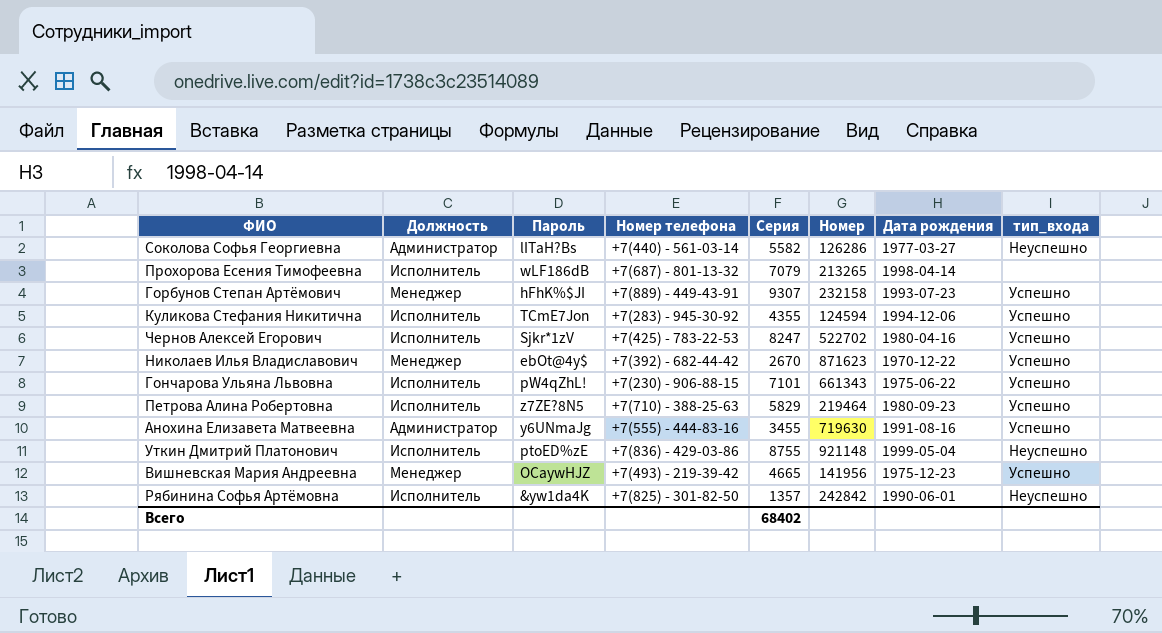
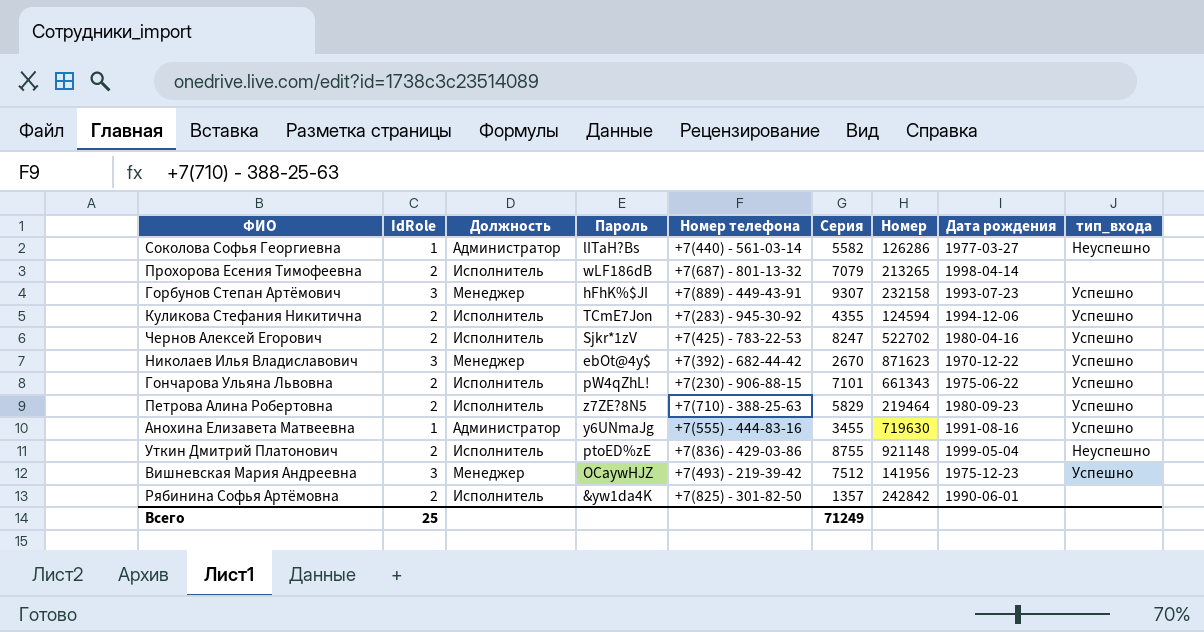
column IdRole | position: none -> 2
Вишневская Мария Андреевна | Серия: 4665 -> 7512
Рябинина Софья Артёмовна | тип_входа: Неуспешно -> none
Всего | Серия: 68402 -> 71249

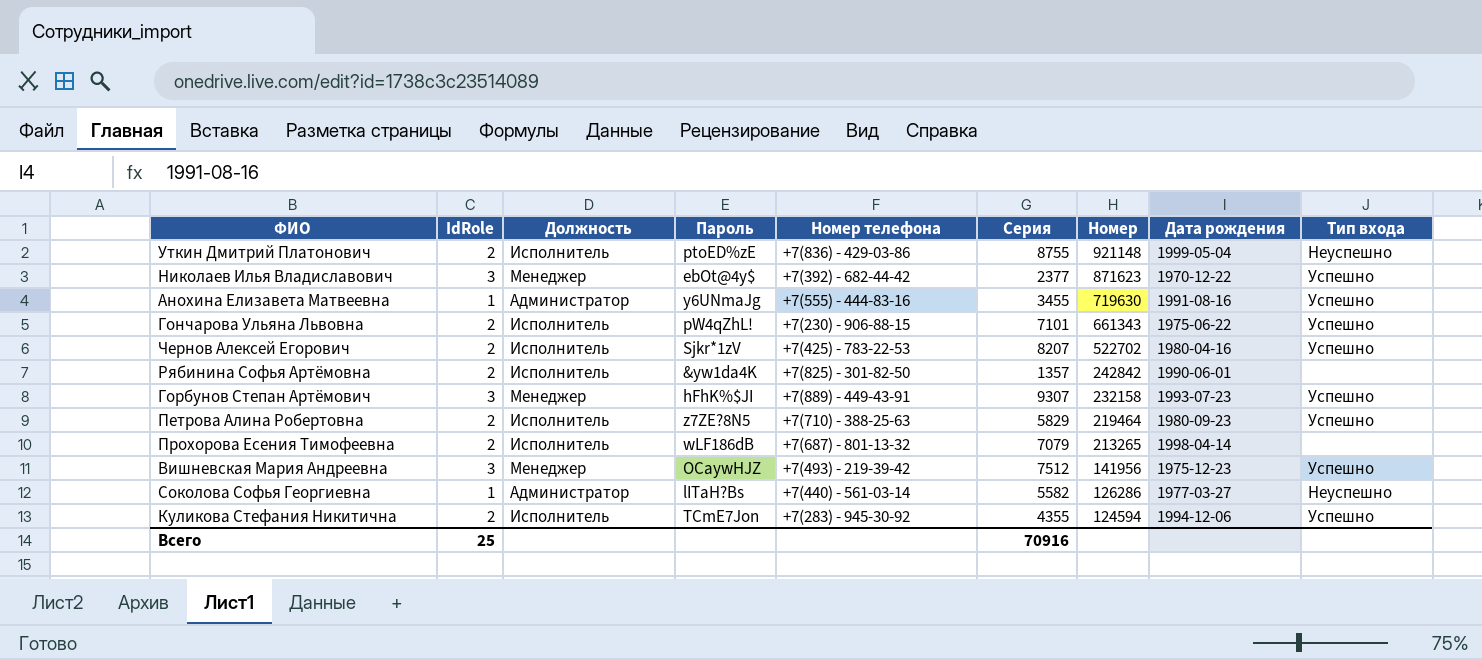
row order: none -> Номер descending
column name: тип_входа -> Тип входа
Николаев Илья Владиславович | Серия: 2670 -> 2377
Чернов Алексей Егорович | Серия: 8247 -> 8207
Всего | Серия: 71249 -> 70916

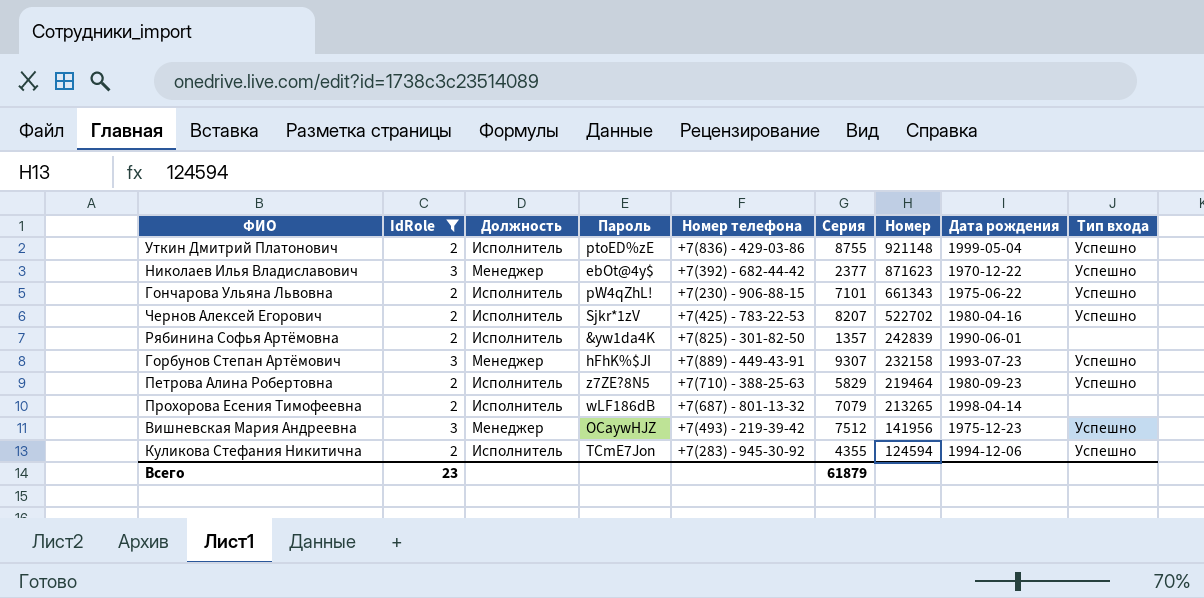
filter: none -> IdRole != 1
Уткин Дмитрий Платонович | Тип входа: Неуспешно -> Успешно
Рябинина Софья Артёмовна | Номер: 242842 -> 242839
Всего | IdRole: 25 -> 23
Всего | Серия: 70916 -> 61879

